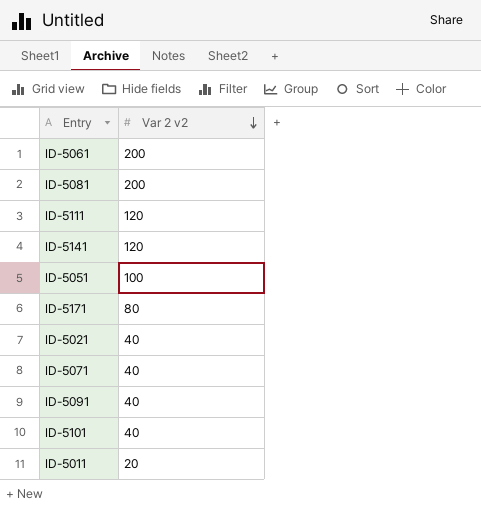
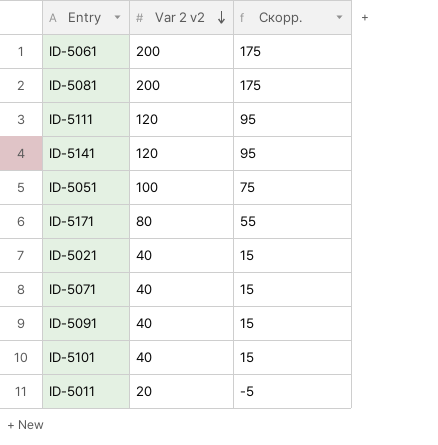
column Скорр. | formula: none -> [Var 2 v2] - 25

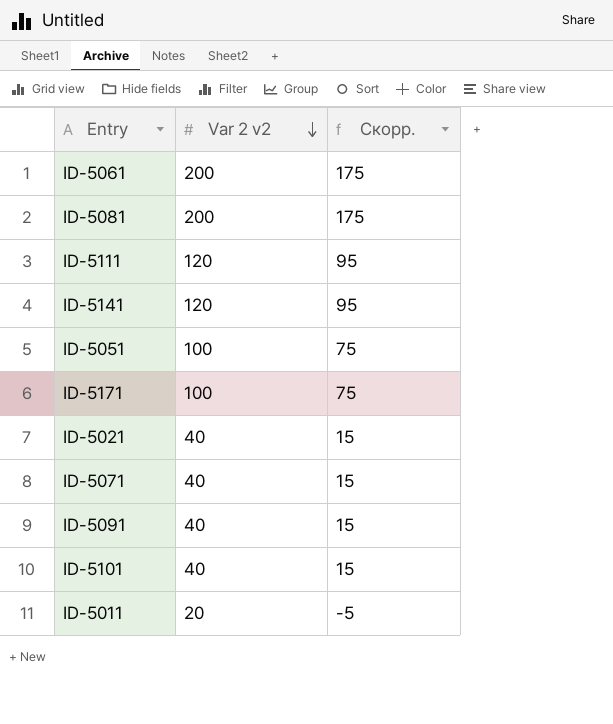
ID-5171 | Var 2 v2: 80 -> 100
ID-5171 | Скорр.: 55 -> 75

